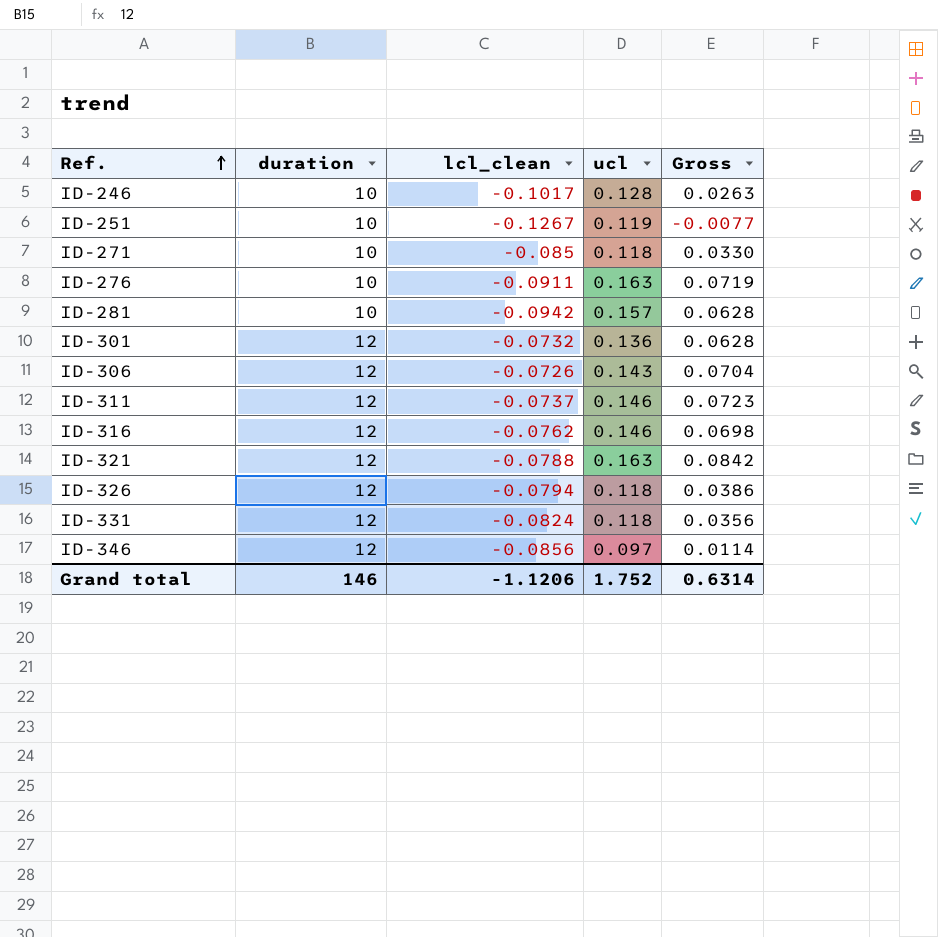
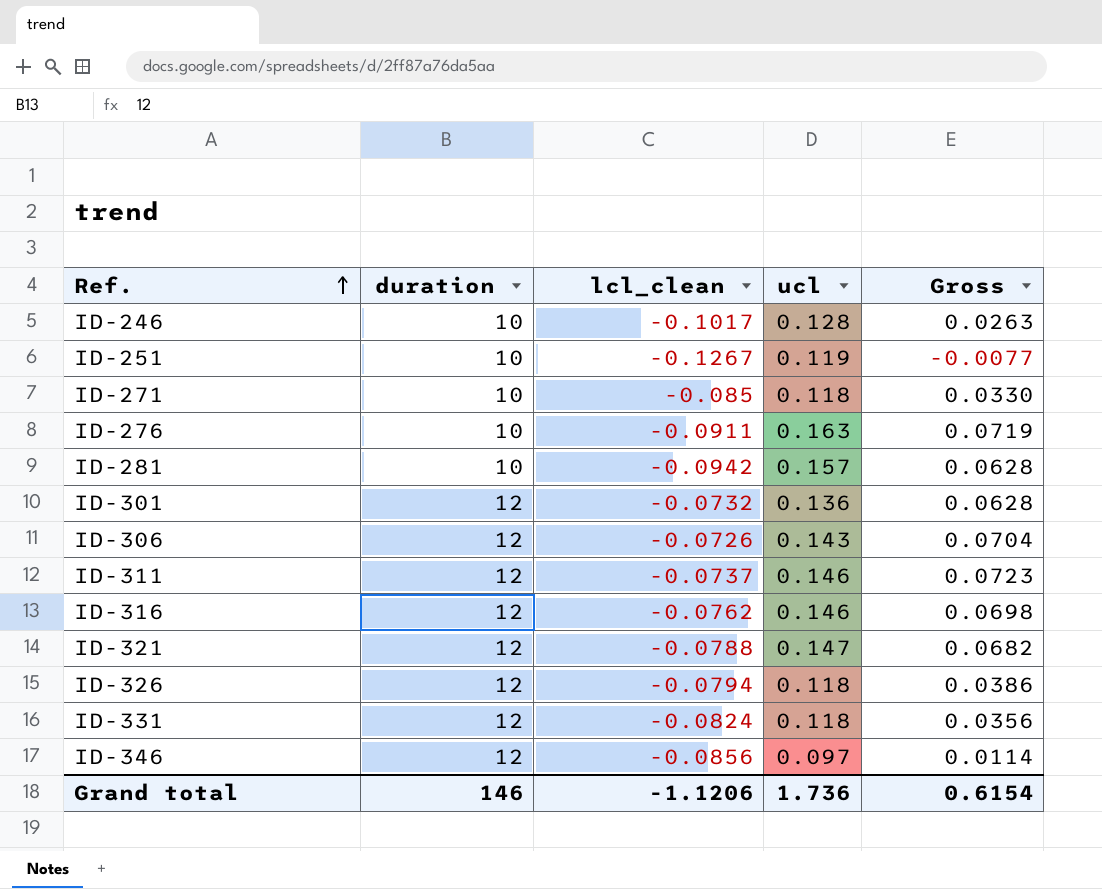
ID-321 | ucl: 0.163 -> 0.147
ID-321 | Gross: 0.0842 -> 0.0682
Grand total | ucl: 1.752 -> 1.736
Grand total | Gross: 0.6314 -> 0.6154

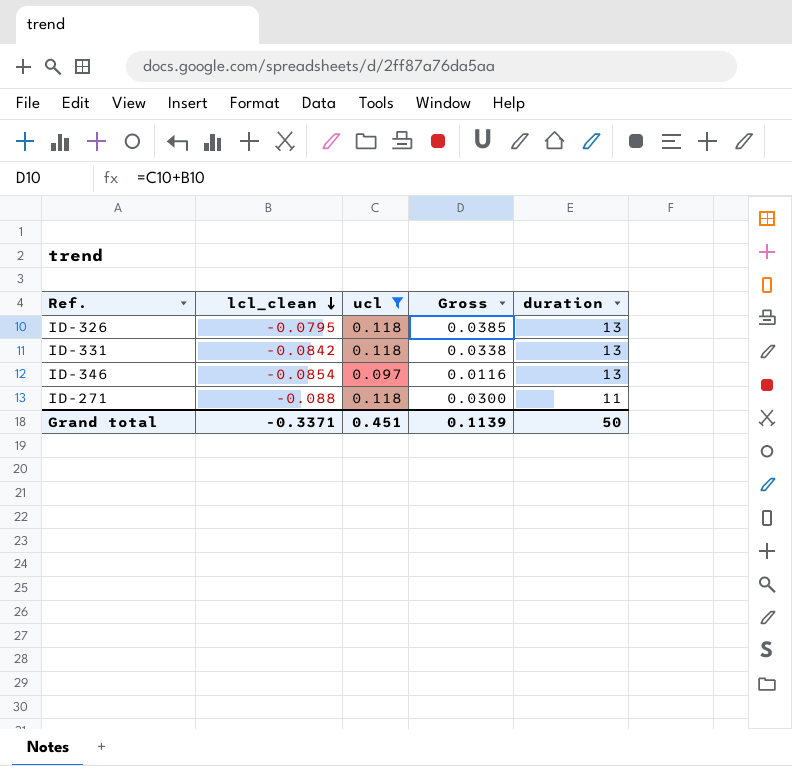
filter: none -> ucl <= 0.118
row order: Ref. ascending -> lcl_clean descending
column duration | position: 2 -> 5
ID-326 | lcl_clean: -0.0794 -> -0.0795
ID-326 | Gross: 0.0386 -> 0.0385
ID-326 | duration: 12 -> 13
ID-331 | lcl_clean: -0.0824 -> -0.0842
ID-331 | Gross: 0.0356 -> 0.0338
ID-331 | duration: 12 -> 13
ID-346 | lcl_clean: -0.0856 -> -0.0854
ID-346 | Gross: 0.0114 -> 0.0116
ID-346 | duration: 12 -> 13
ID-271 | lcl_clean: -0.085 -> -0.088
ID-271 | Gross: 0.0330 -> 0.0300
ID-271 | duration: 10 -> 11
Grand total | lcl_clean: -1.1206 -> -0.3371
Grand total | ucl: 1.736 -> 0.451
Grand total | Gross: 0.6154 -> 0.1139
Grand total | duration: 146 -> 50

